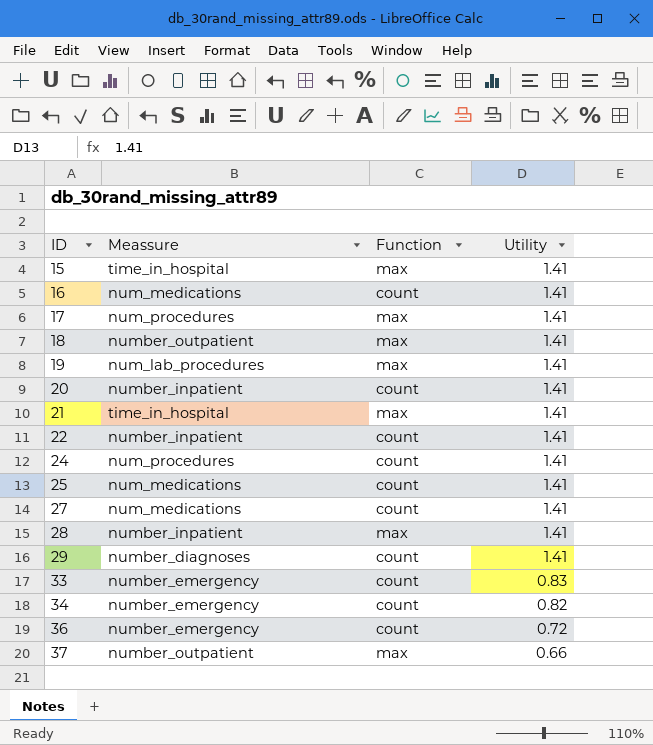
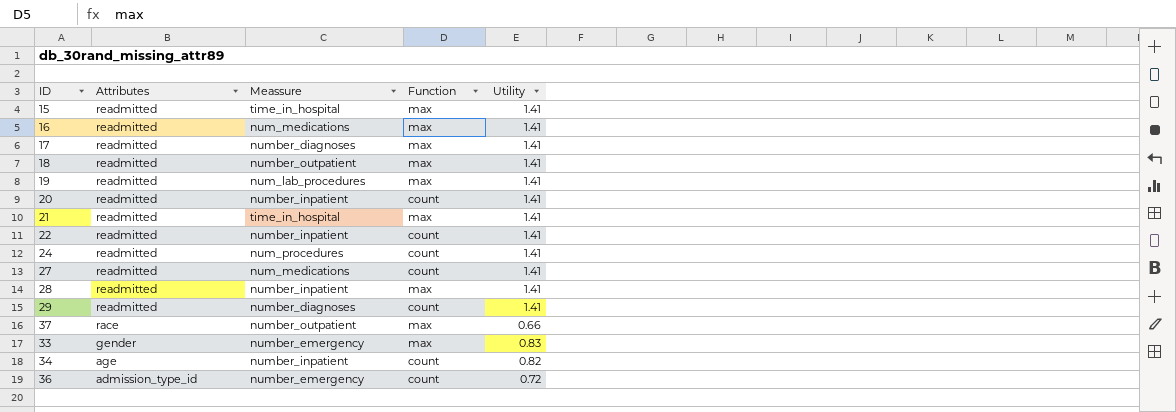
row order: ID ascending -> Attributes descending
column Attributes | position: none -> 2
row 25: num_medications | count | 1.41 -> none
16 | Function: count -> max
17 | Meassure: num_procedures -> number_diagnoses
33 | Function: count -> max
34 | Meassure: number_emergency -> number_inpatient

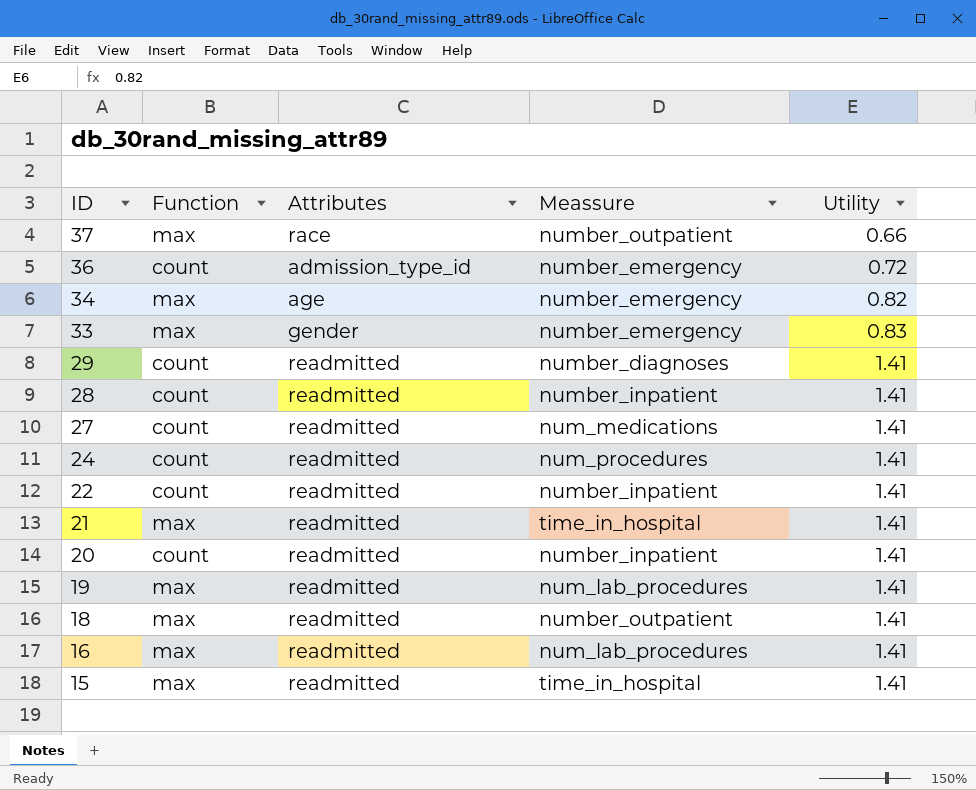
row order: Attributes descending -> ID descending
column Function | position: 4 -> 2
row 17: readmitted | number_diagnoses | max | 1.41 -> none
34 | Function: count -> max
34 | Meassure: number_inpatient -> number_emergency
28 | Function: max -> count
16 | Meassure: num_medications -> num_lab_procedures

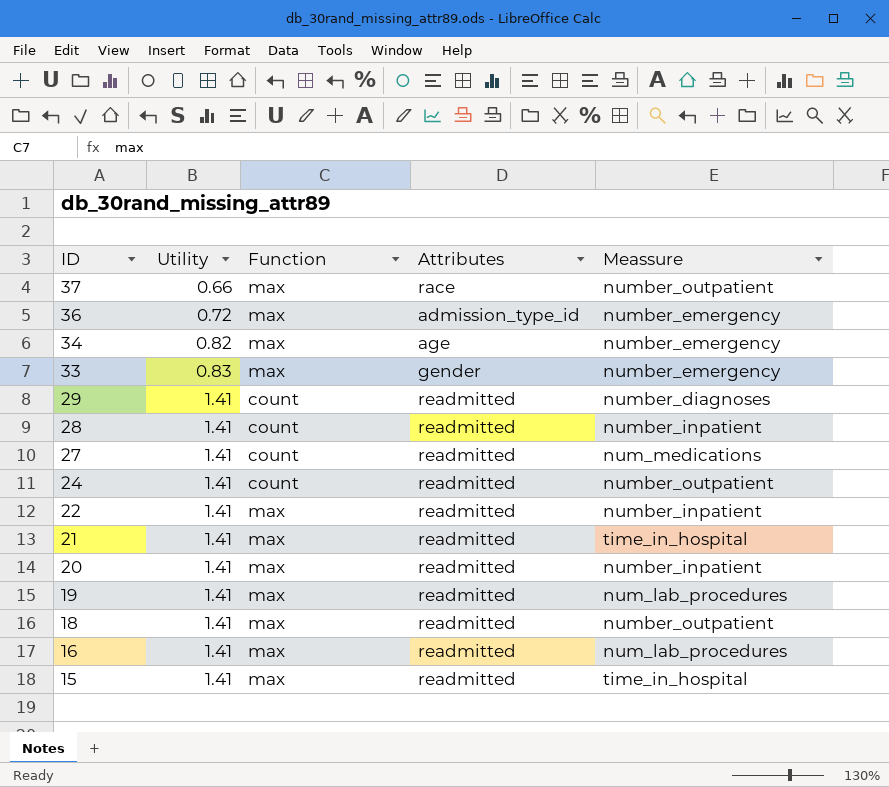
column Utility | position: 5 -> 2
36 | Function: count -> max
24 | Meassure: num_procedures -> number_outpatient
22 | Function: count -> max
20 | Function: count -> max

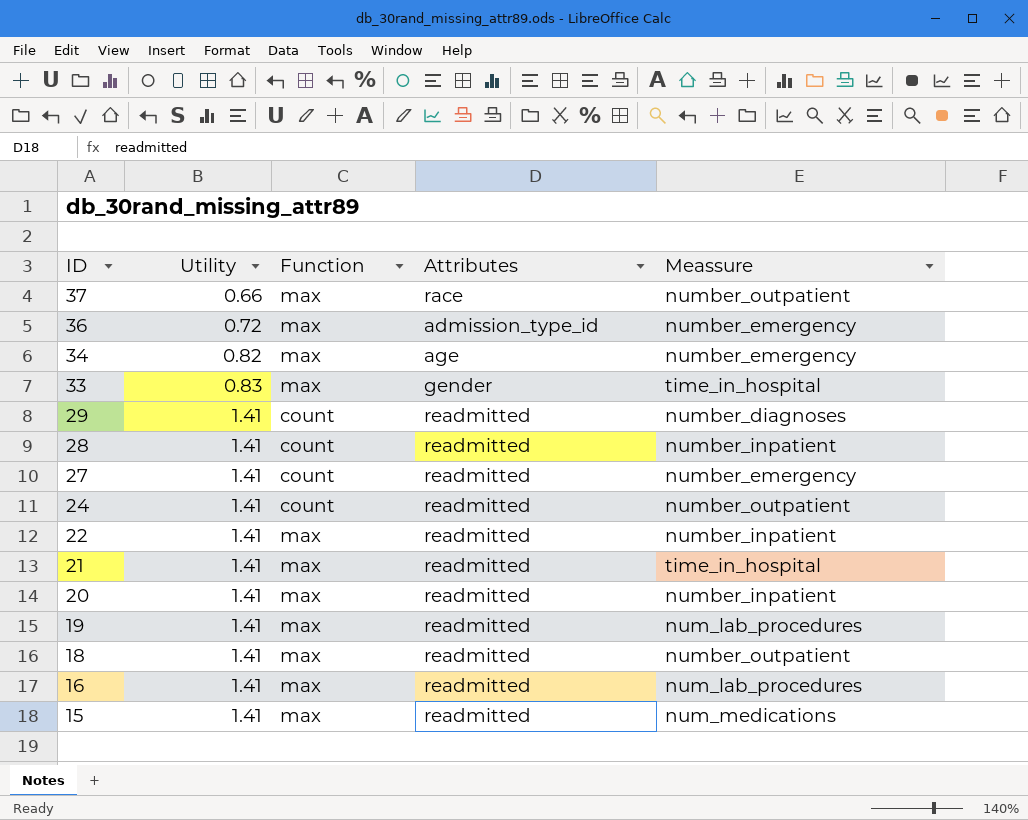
33 | Meassure: number_emergency -> time_in_hospital
27 | Meassure: num_medications -> number_emergency
15 | Meassure: time_in_hospital -> num_medications

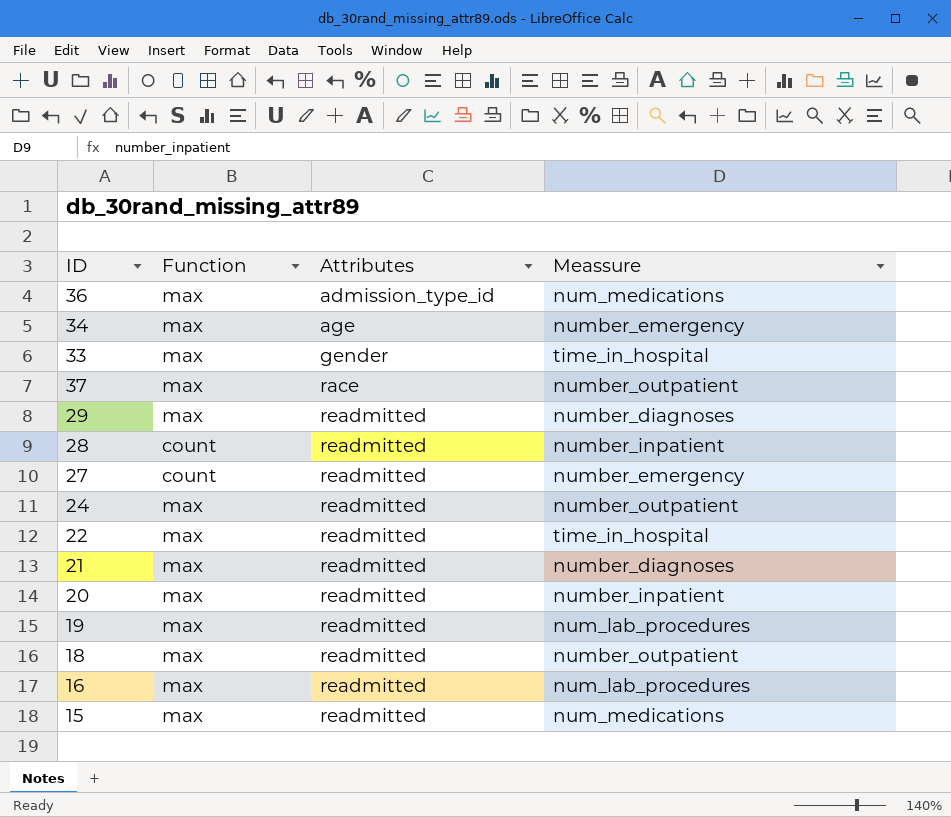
row order: ID descending -> Attributes ascending
column Utility | position: 2 -> none
36 | Meassure: number_emergency -> num_medications
29 | Function: count -> max
24 | Function: count -> max
22 | Meassure: number_inpatient -> time_in_hospital
21 | Meassure: time_in_hospital -> number_diagnoses

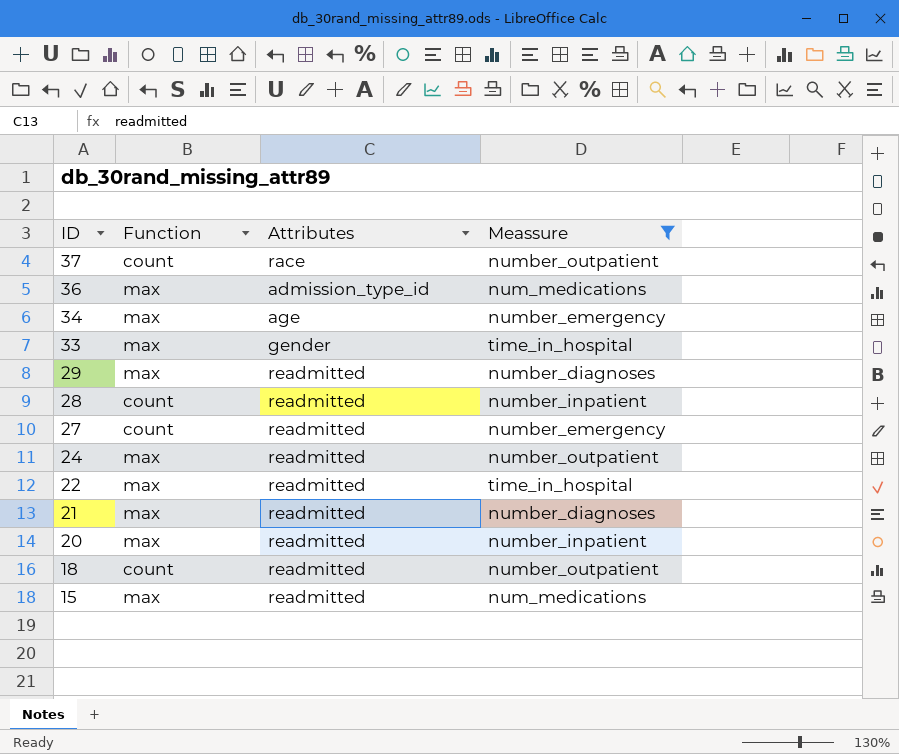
filter: none -> Meassure != num_lab_procedures
row order: Attributes ascending -> ID descending
37 | Function: max -> count
18 | Function: max -> count

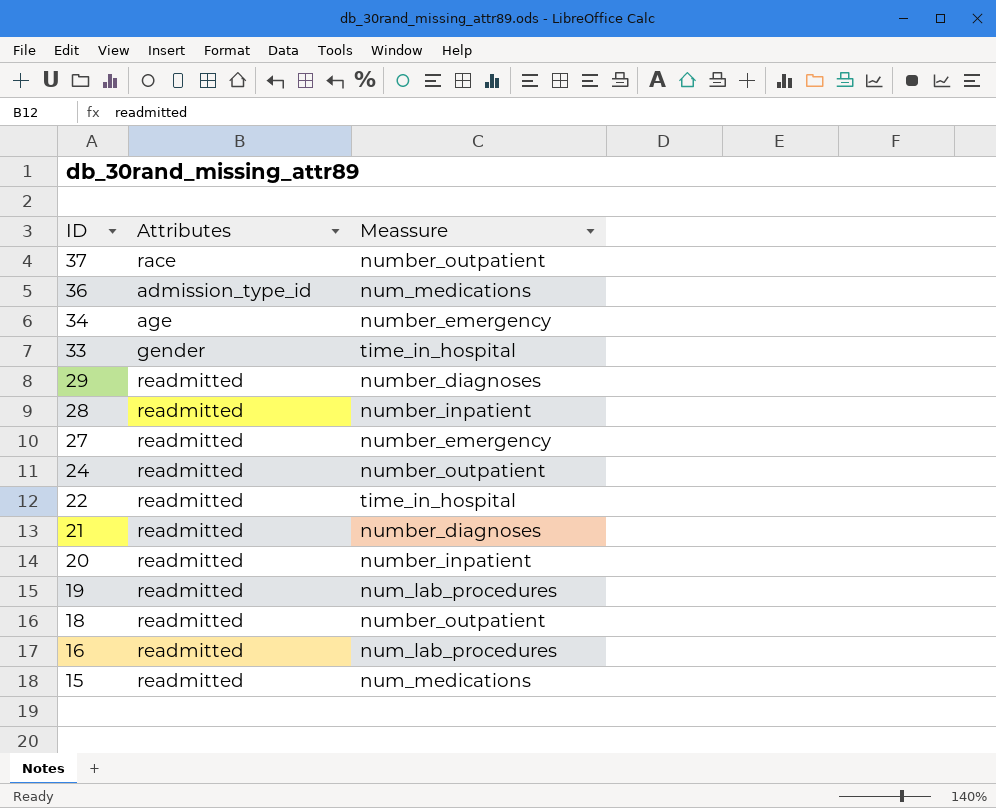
filter: Meassure != num_lab_procedures -> none
column Function | position: 2 -> none

